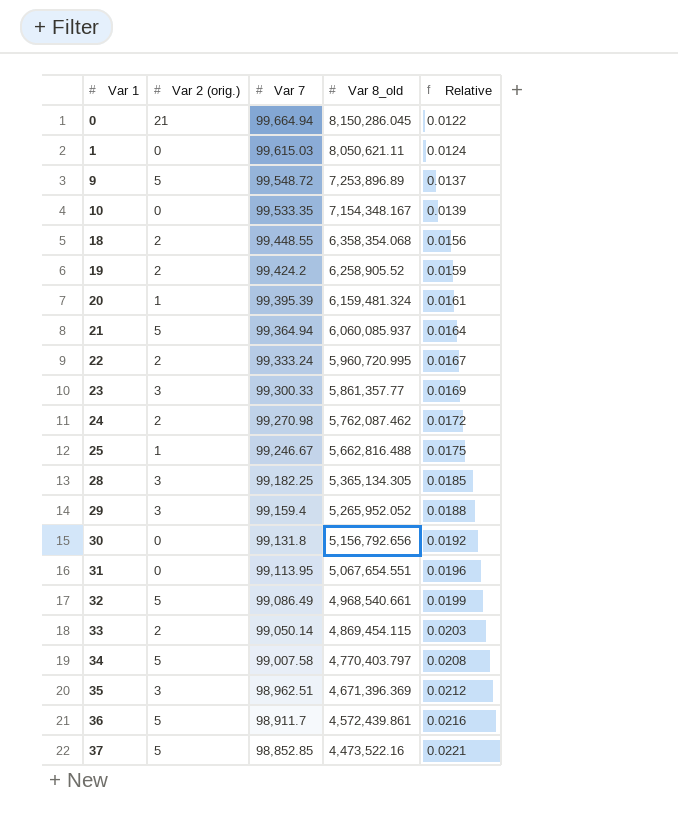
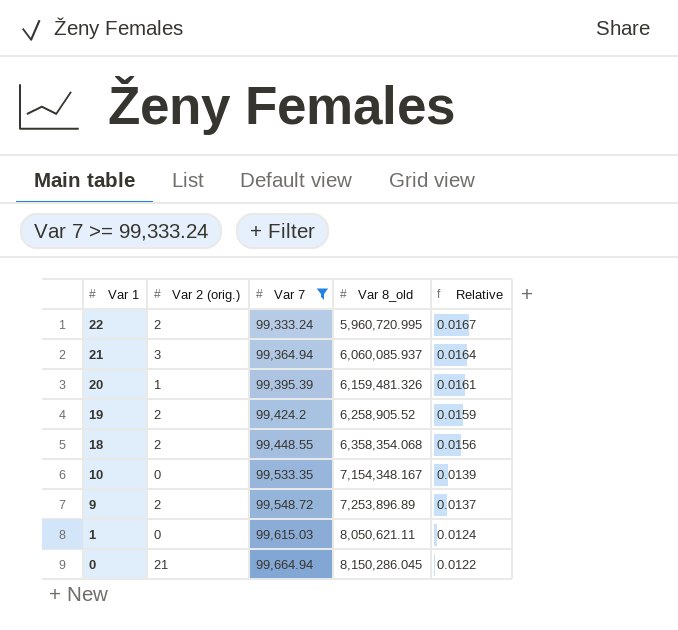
filter: none -> Var 7 >= 99,333.24
row order: Var 1 ascending -> Var 1 descending
21 | Var 2 (orig.): 5 -> 3
20 | Var 8_old: 6,159,481.324 -> 6,159,481.326
9 | Var 2 (orig.): 5 -> 2

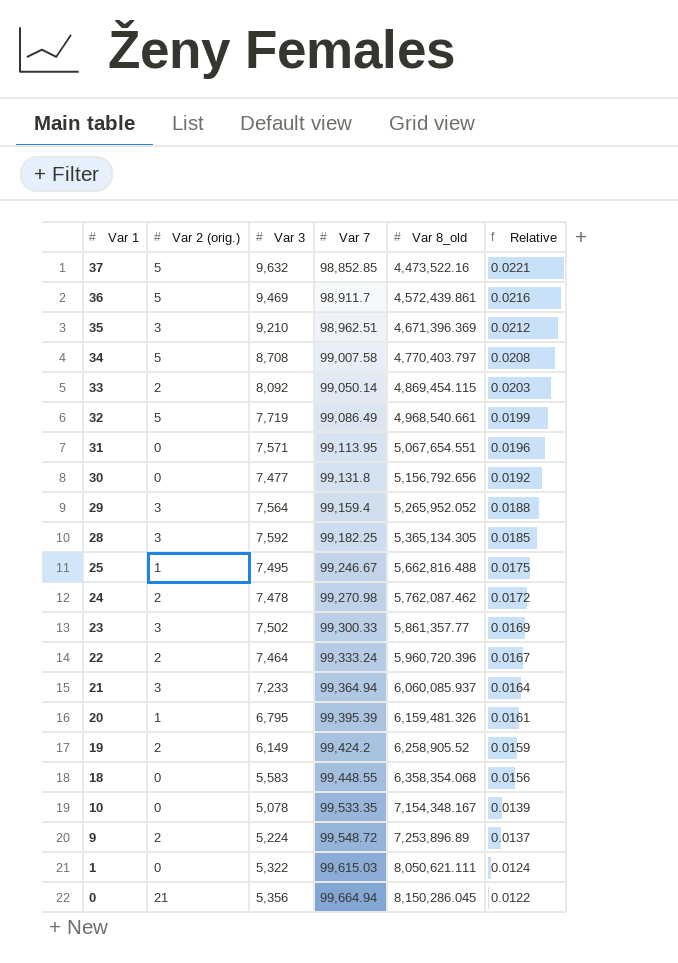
filter: Var 7 >= 99,333.24 -> none
column Var 3 | position: none -> 3
22 | Var 8_old: 5,960,720.995 -> 5,960,720.396
18 | Var 2 (orig.): 2 -> 0
1 | Var 8_old: 8,050,621.11 -> 8,050,621.111

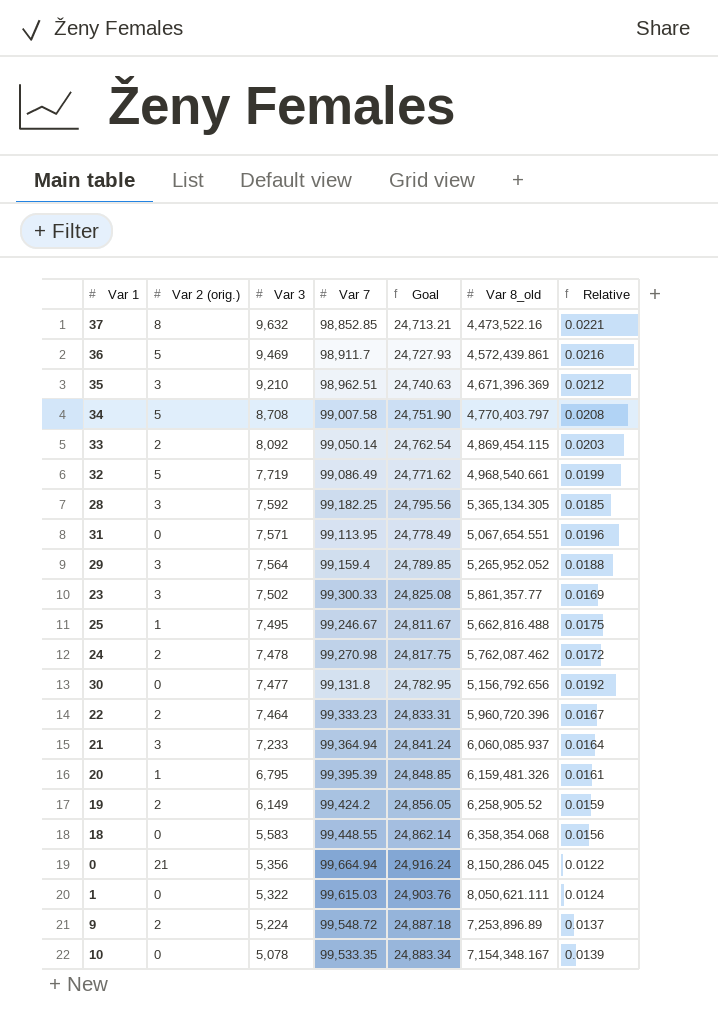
row order: Var 1 descending -> Var 3 descending
column Goal | formula: none -> [Var 7] * 0.25
37 | Var 2 (orig.): 5 -> 8
22 | Var 7: 99,333.24 -> 99,333.23

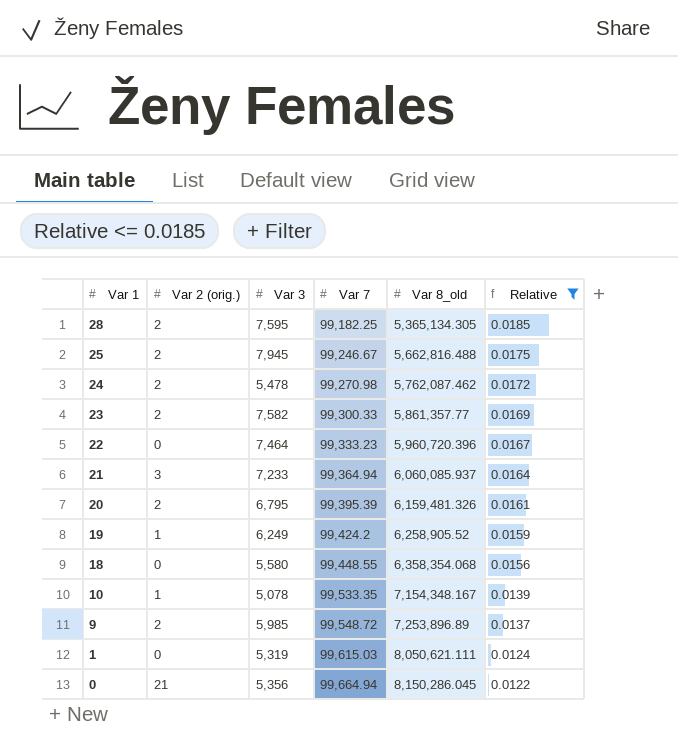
filter: none -> Relative <= 0.0185
row order: Var 3 descending -> Var 1 descending
column Goal | formula: [Var 7] * 0.25 -> none
28 | Var 2 (orig.): 3 -> 2
28 | Var 3: 7,592 -> 7,595
25 | Var 2 (orig.): 1 -> 2
25 | Var 3: 7,495 -> 7,945
24 | Var 3: 7,478 -> 5,478
23 | Var 2 (orig.): 3 -> 2
23 | Var 3: 7,502 -> 7,582
22 | Var 2 (orig.): 2 -> 0
20 | Var 2 (orig.): 1 -> 2
19 | Var 2 (orig.): 2 -> 1
19 | Var 3: 6,149 -> 6,249
18 | Var 3: 5,583 -> 5,580
10 | Var 2 (orig.): 0 -> 1
9 | Var 3: 5,224 -> 5,985
1 | Var 3: 5,322 -> 5,319

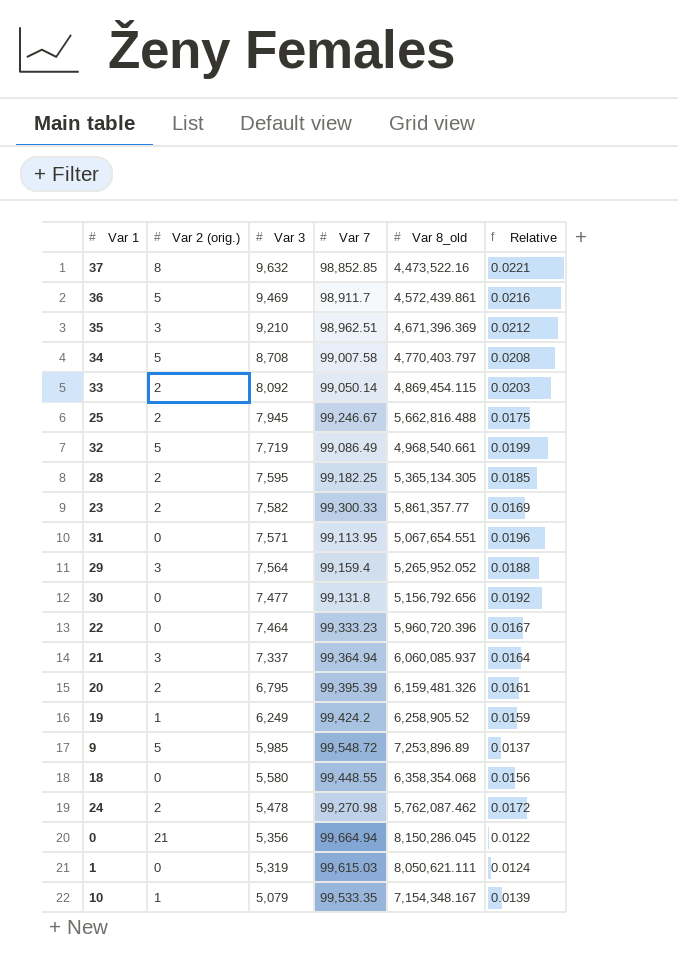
filter: Relative <= 0.0185 -> none
row order: Var 1 descending -> Var 3 descending
21 | Var 3: 7,233 -> 7,337
9 | Var 2 (orig.): 2 -> 5
10 | Var 3: 5,078 -> 5,079

